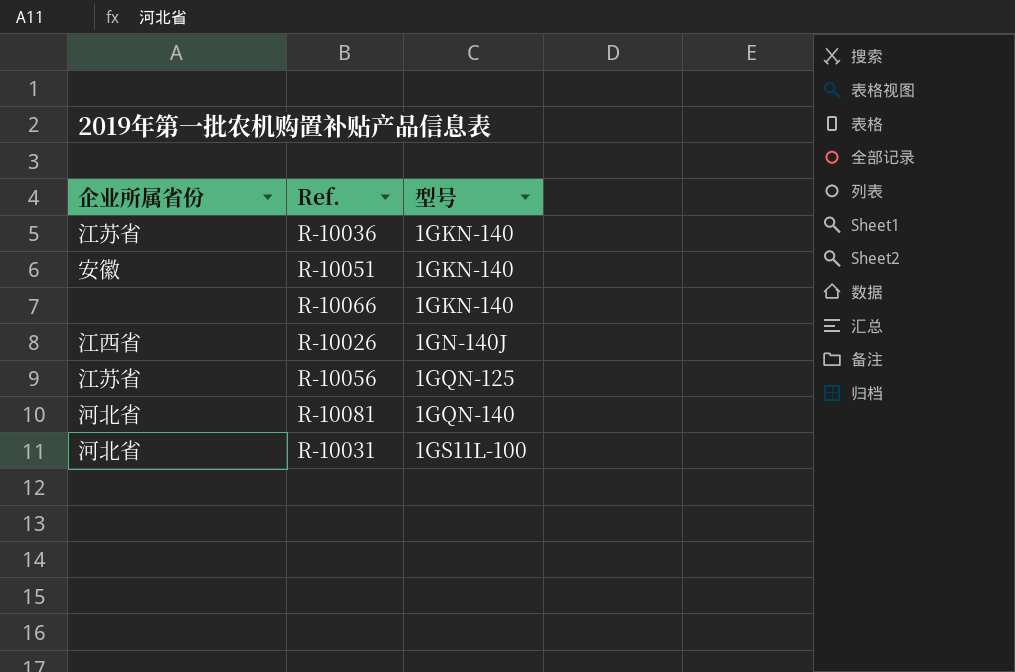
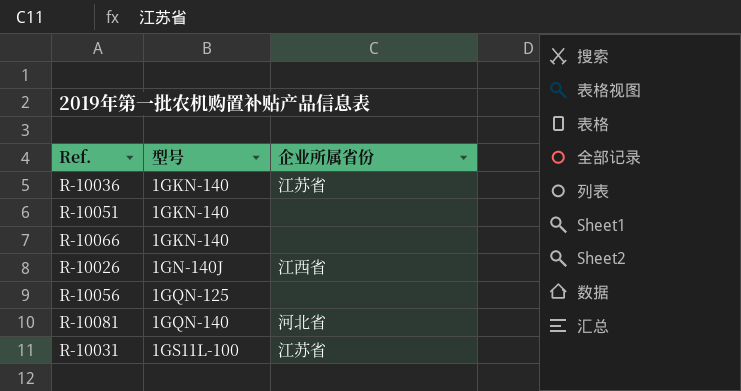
column 企业所属省份 | position: 1 -> 3
R-10051 | 企业所属省份: 安徽 -> none
R-10056 | 企业所属省份: 江苏省 -> none
R-10031 | 企业所属省份: 河北省 -> 江苏省

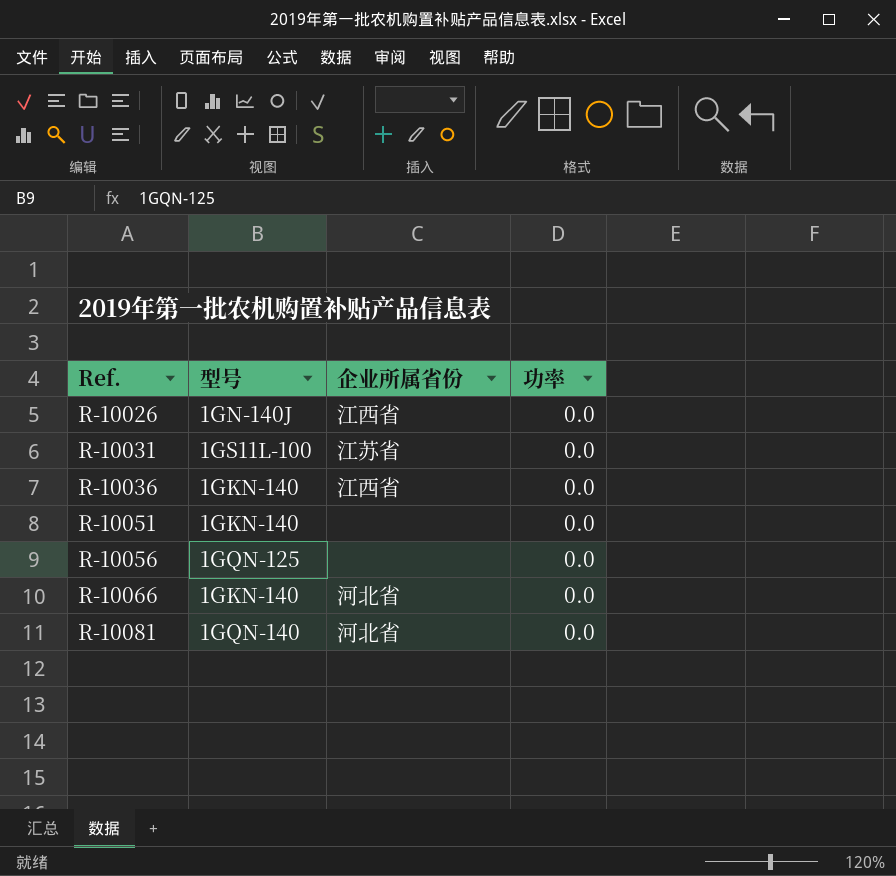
row order: 型号 ascending -> Ref. ascending
column 功率 | position: none -> 4
R-10036 | 企业所属省份: 江苏省 -> 江西省
R-10066 | 企业所属省份: none -> 河北省

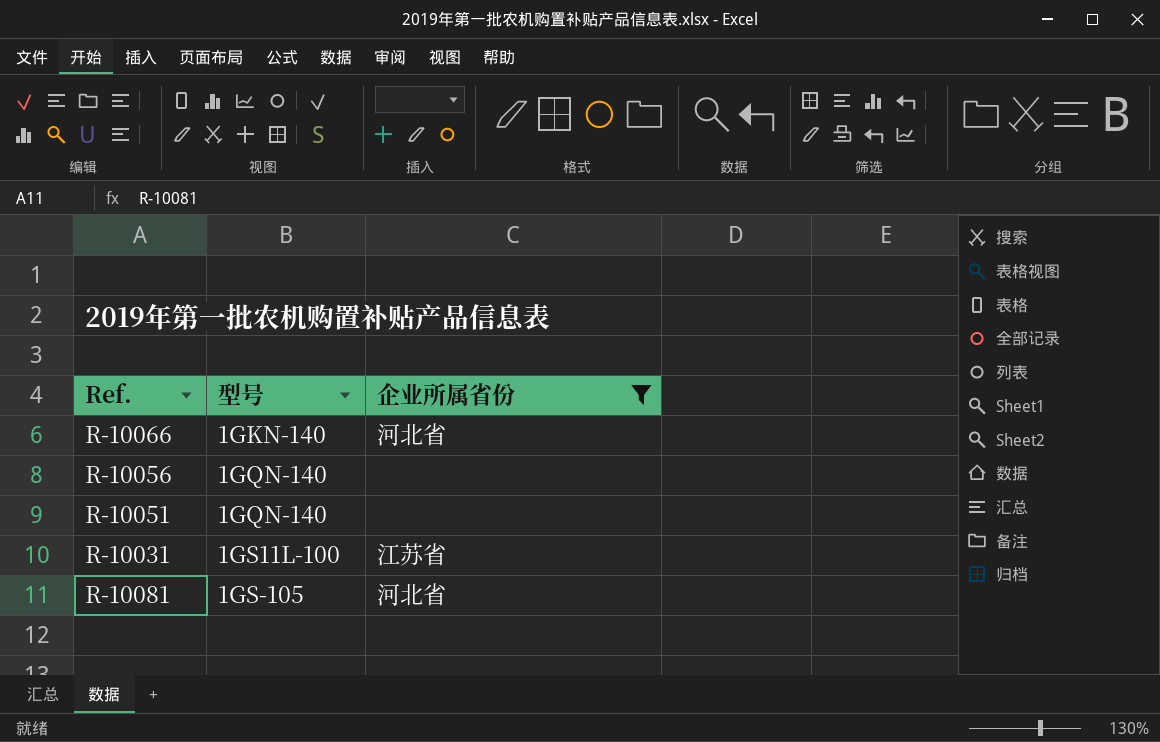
filter: none -> 企业所属省份 != 江西省
row order: Ref. ascending -> 型号 ascending
column 功率 | position: 4 -> none
R-10056 | 型号: 1GQN-125 -> 1GQN-140
R-10051 | 型号: 1GKN-140 -> 1GQN-140
R-10081 | 型号: 1GQN-140 -> 1GS-105

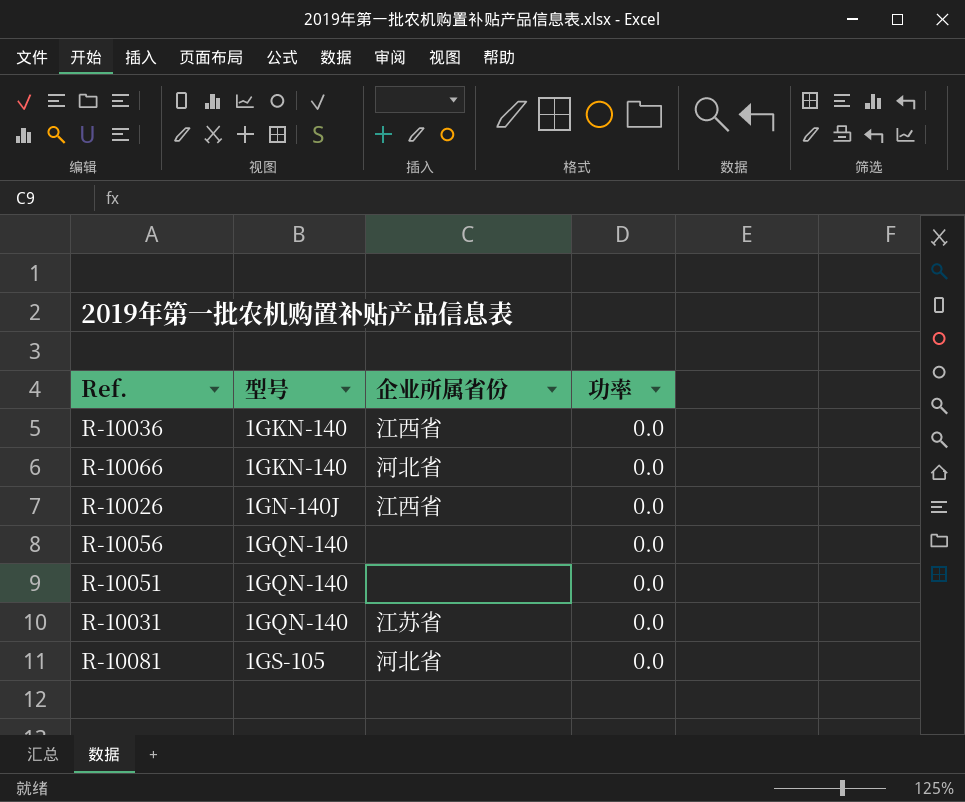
filter: 企业所属省份 != 江西省 -> none
column 功率 | position: none -> 4
R-10031 | 型号: 1GS11L-100 -> 1GQN-140

